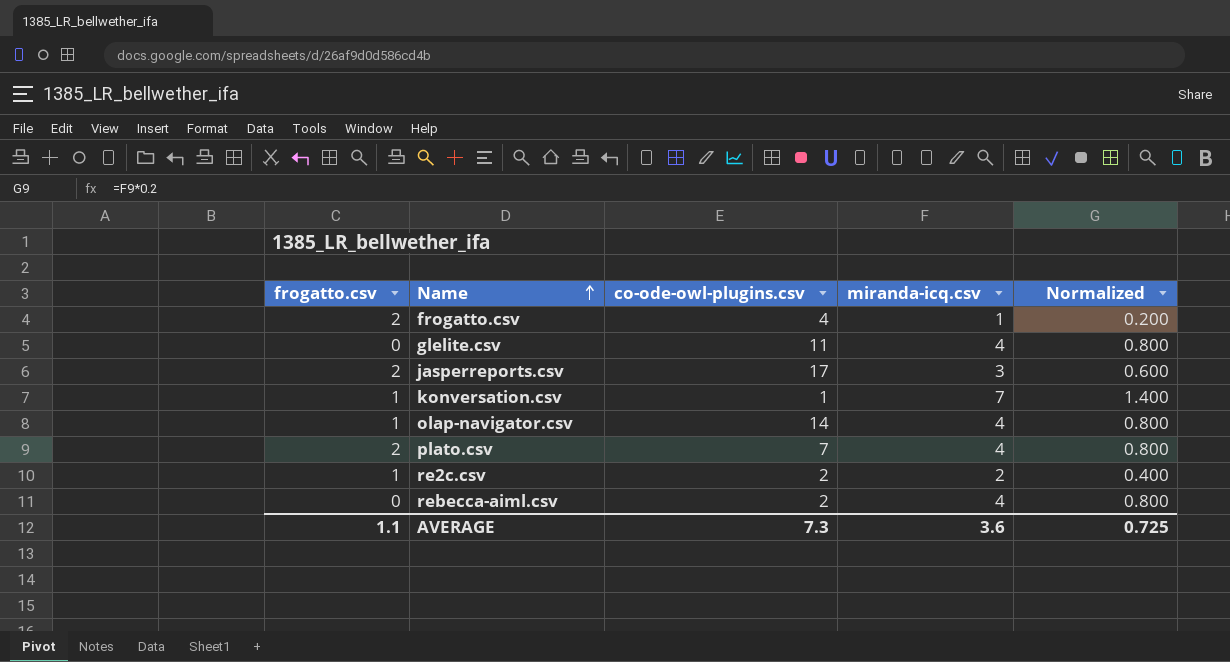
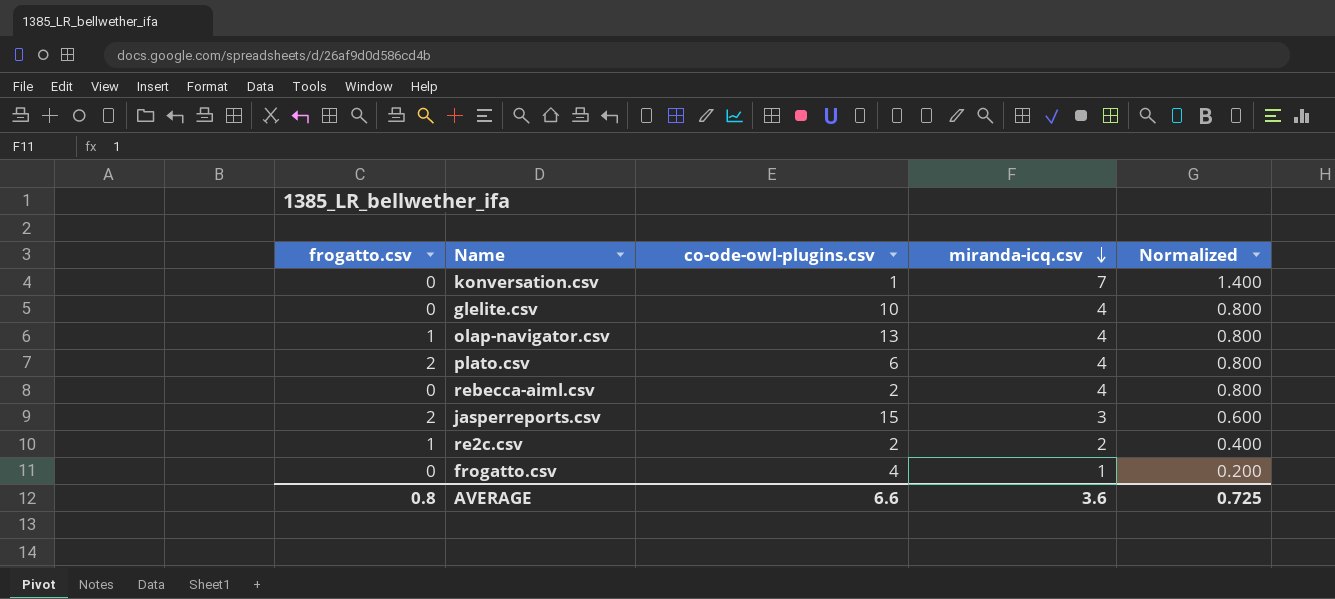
row order: Name ascending -> miranda-icq.csv descending
konversation.csv | frogatto.csv: 1 -> 0
glelite.csv | co-ode-owl-plugins.csv: 11 -> 10
olap-navigator.csv | co-ode-owl-plugins.csv: 14 -> 13
plato.csv | co-ode-owl-plugins.csv: 7 -> 6
jasperreports.csv | co-ode-owl-plugins.csv: 17 -> 15
frogatto.csv | frogatto.csv: 2 -> 0
AVERAGE | frogatto.csv: 1.1 -> 0.8
AVERAGE | co-ode-owl-plugins.csv: 7.3 -> 6.6

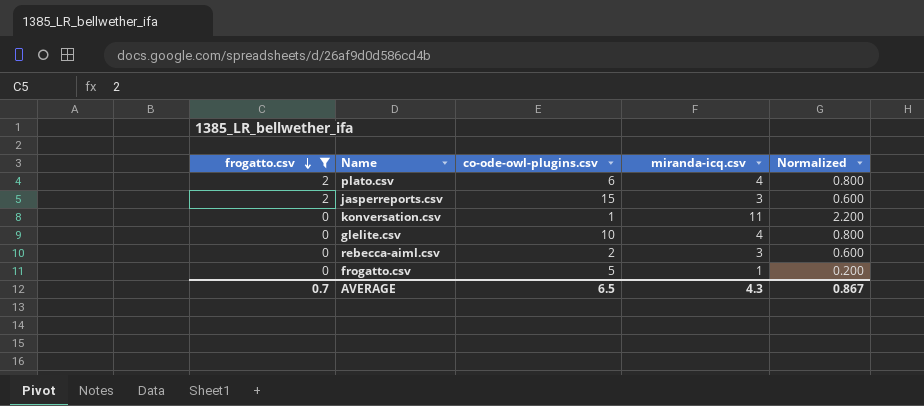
filter: none -> frogatto.csv != 1
row order: miranda-icq.csv descending -> frogatto.csv descending
konversation.csv | miranda-icq.csv: 7 -> 11
konversation.csv | Normalized: 1.400 -> 2.200
rebecca-aiml.csv | miranda-icq.csv: 4 -> 3
rebecca-aiml.csv | Normalized: 0.800 -> 0.600
frogatto.csv | co-ode-owl-plugins.csv: 4 -> 5
AVERAGE | frogatto.csv: 0.8 -> 0.7
AVERAGE | co-ode-owl-plugins.csv: 6.6 -> 6.5
AVERAGE | miranda-icq.csv: 3.6 -> 4.3
AVERAGE | Normalized: 0.725 -> 0.867

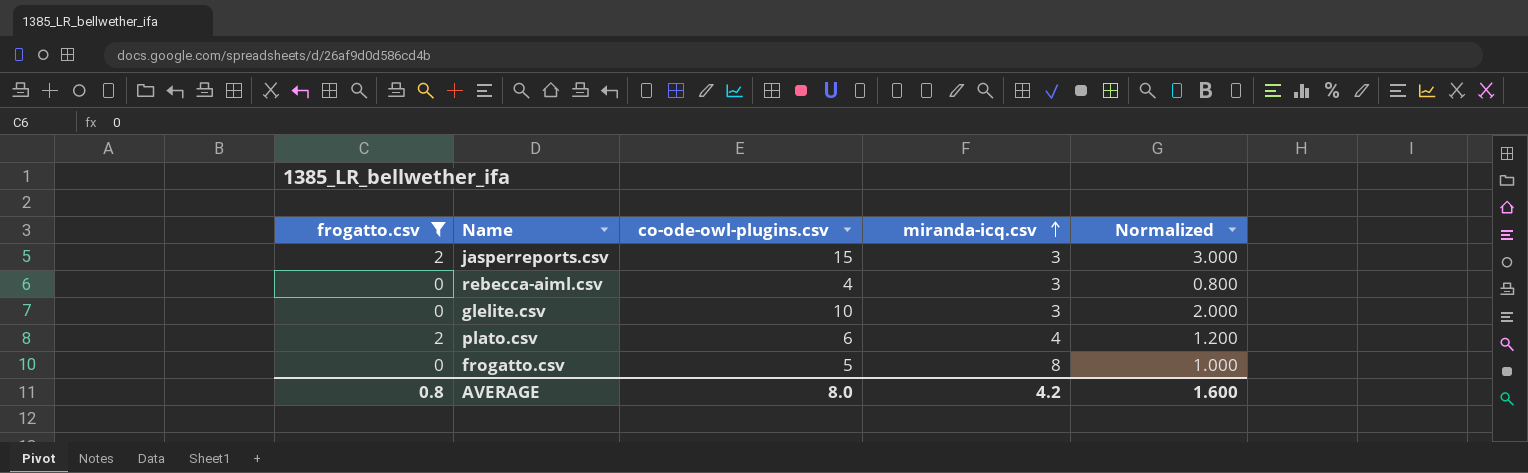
row order: frogatto.csv descending -> miranda-icq.csv ascending
column Normalized | formula: [miranda-icq.csv] * 0.2 -> [co-ode-owl-plugins.csv] * 0.2
row konversation.csv: 0 | 1 | 11 | 2.200 -> none
rebecca-aiml.csv | co-ode-owl-plugins.csv: 2 -> 4
glelite.csv | miranda-icq.csv: 4 -> 3
frogatto.csv | miranda-icq.csv: 1 -> 8
AVERAGE | frogatto.csv: 0.7 -> 0.8
AVERAGE | co-ode-owl-plugins.csv: 6.5 -> 8.0
AVERAGE | miranda-icq.csv: 4.3 -> 4.2
AVERAGE | Normalized: 0.867 -> 1.600

